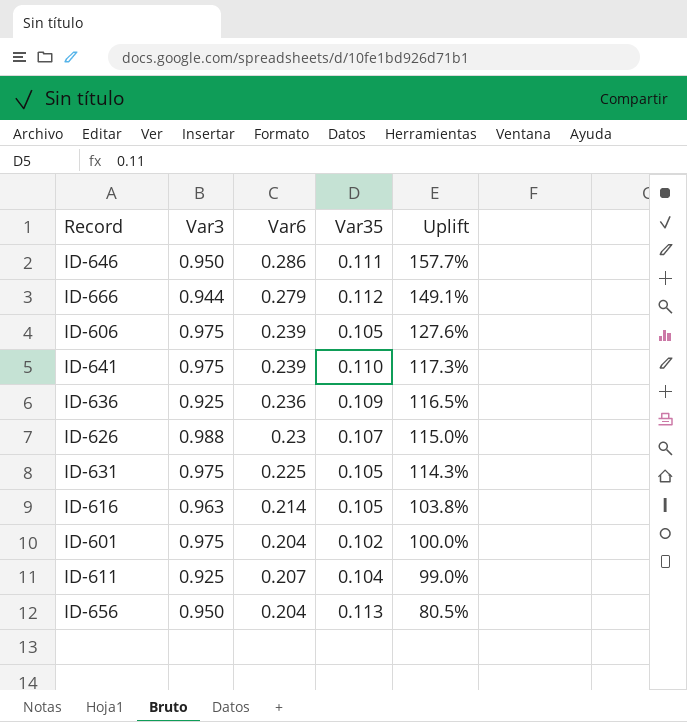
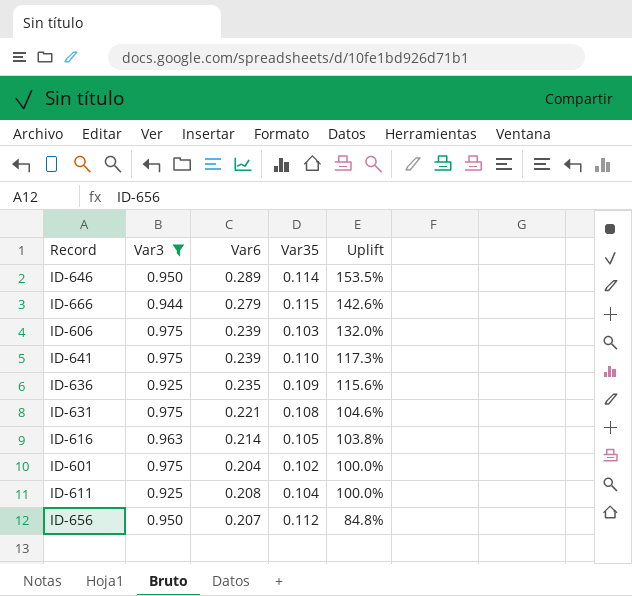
filter: none -> Var3 != 0.988
ID-646 | Var6: 0.286 -> 0.289
ID-646 | Var35: 0.111 -> 0.114
ID-646 | Uplift: 157.7% -> 153.5%
ID-666 | Var35: 0.112 -> 0.115
ID-666 | Uplift: 149.1% -> 142.6%
ID-606 | Var35: 0.105 -> 0.103
ID-606 | Uplift: 127.6% -> 132.0%
ID-636 | Var6: 0.236 -> 0.235
ID-636 | Uplift: 116.5% -> 115.6%
ID-631 | Var6: 0.225 -> 0.221
ID-631 | Var35: 0.105 -> 0.108
ID-631 | Uplift: 114.3% -> 104.6%
ID-611 | Var6: 0.207 -> 0.208
ID-611 | Uplift: 99.0% -> 100.0%
ID-656 | Var6: 0.204 -> 0.207
ID-656 | Var35: 0.113 -> 0.112
ID-656 | Uplift: 80.5% -> 84.8%

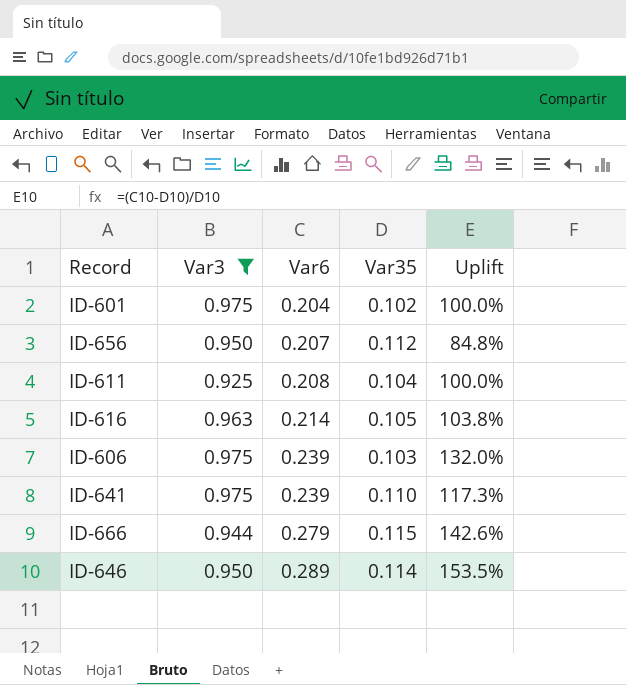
row order: Uplift descending -> Var6 ascending
row ID-636: 0.925 | 0.235 | 0.109 | 115.6% -> none
row ID-631: 0.975 | 0.221 | 0.108 | 104.6% -> none

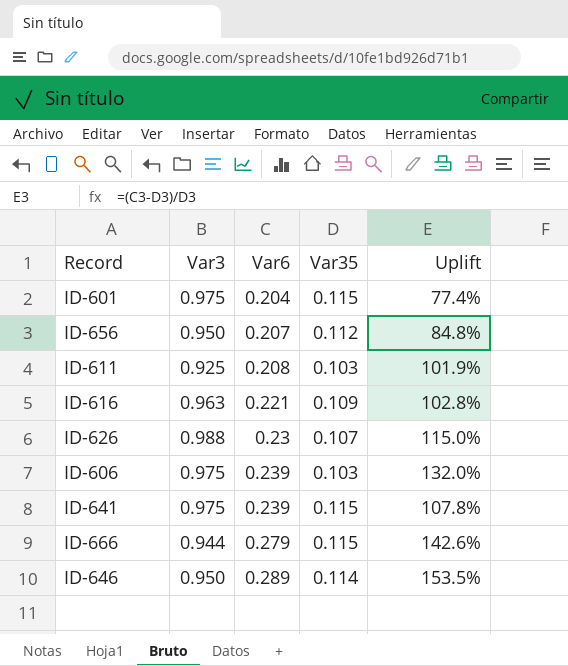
filter: Var3 != 0.988 -> none
ID-601 | Var35: 0.102 -> 0.115
ID-601 | Uplift: 100.0% -> 77.4%
ID-611 | Var35: 0.104 -> 0.103
ID-611 | Uplift: 100.0% -> 101.9%
ID-616 | Var6: 0.214 -> 0.221
ID-616 | Var35: 0.105 -> 0.109
ID-616 | Uplift: 103.8% -> 102.8%
ID-641 | Var35: 0.110 -> 0.115
ID-641 | Uplift: 117.3% -> 107.8%

